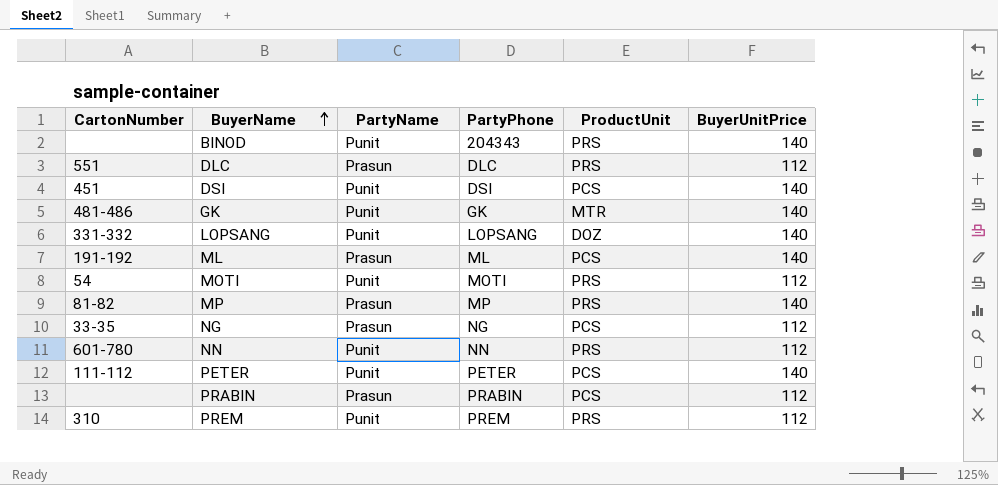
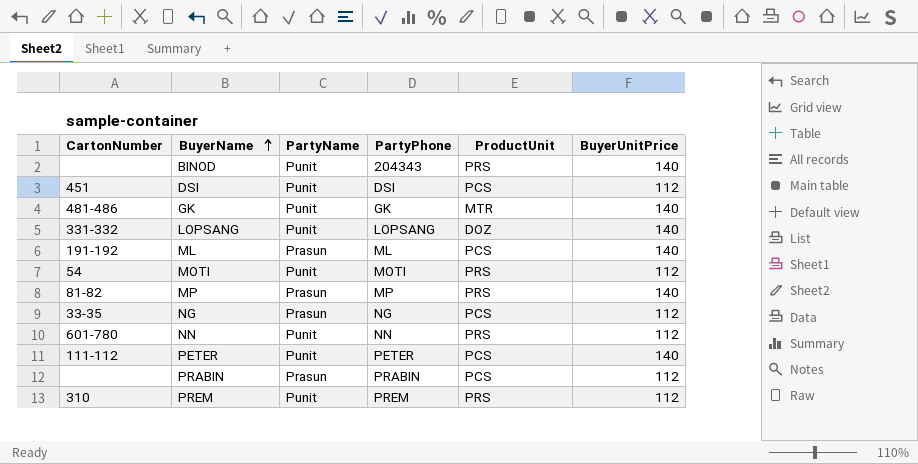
row DLC: 551 | Prasun | DLC | PRS | 112 -> none
DSI | BuyerUnitPrice: 140 -> 112

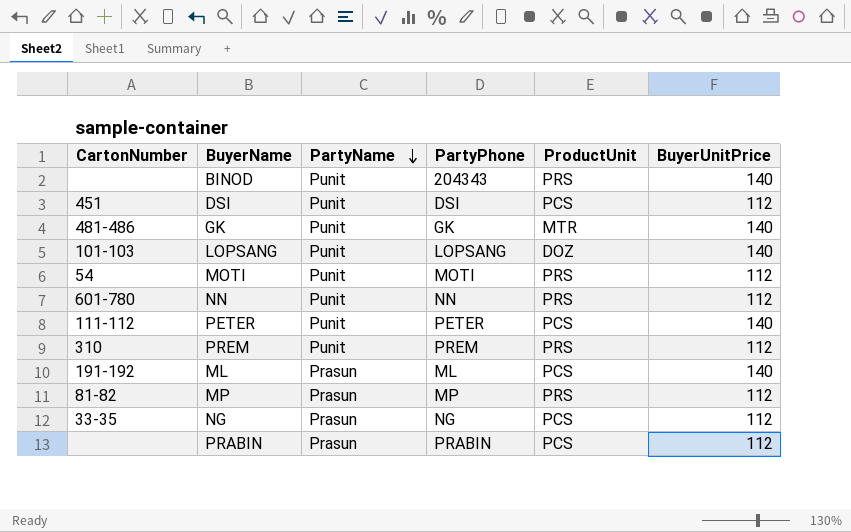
row order: BuyerName ascending -> PartyName descending
LOPSANG | CartonNumber: 331-332 -> 101-103
MP | BuyerUnitPrice: 140 -> 112

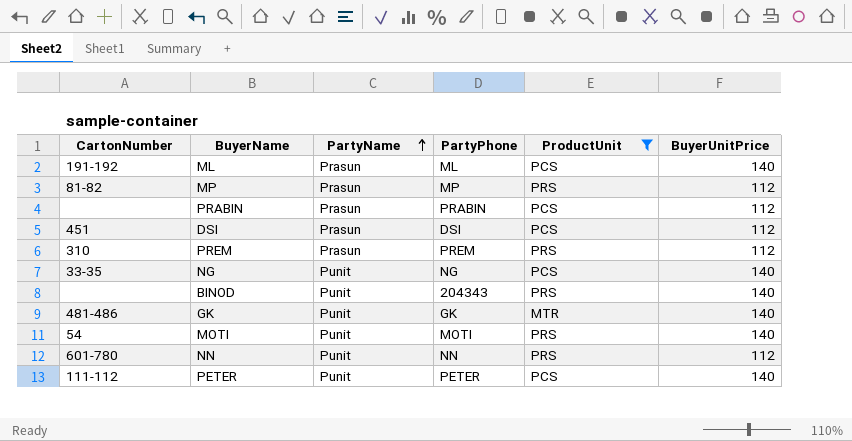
filter: none -> ProductUnit != DOZ
row order: PartyName descending -> PartyName ascending
DSI | PartyName: Punit -> Prasun
PREM | PartyName: Punit -> Prasun
NG | PartyName: Prasun -> Punit
NG | BuyerUnitPrice: 112 -> 140
MOTI | BuyerUnitPrice: 112 -> 140

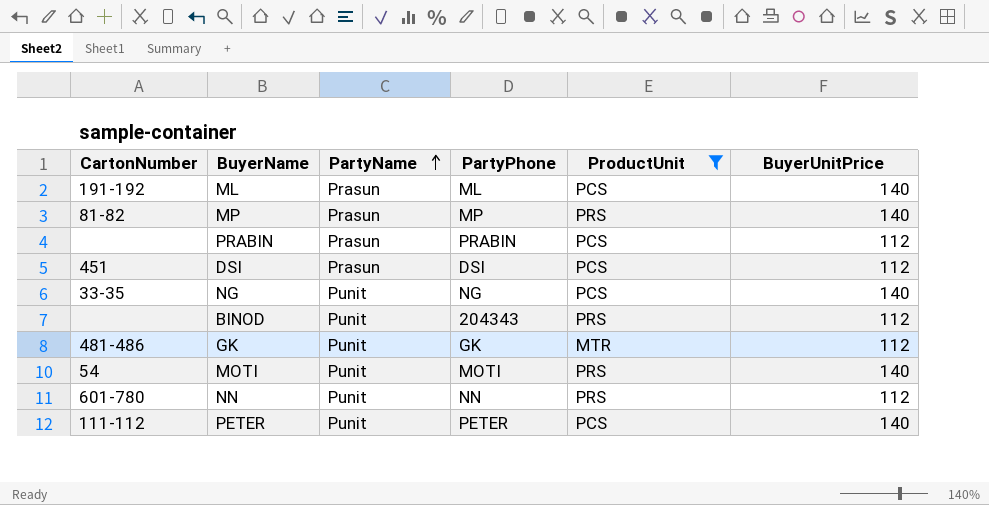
row PREM: 310 | Prasun | PREM | PRS | 112 -> none
MP | BuyerUnitPrice: 112 -> 140
BINOD | BuyerUnitPrice: 140 -> 112
GK | BuyerUnitPrice: 140 -> 112

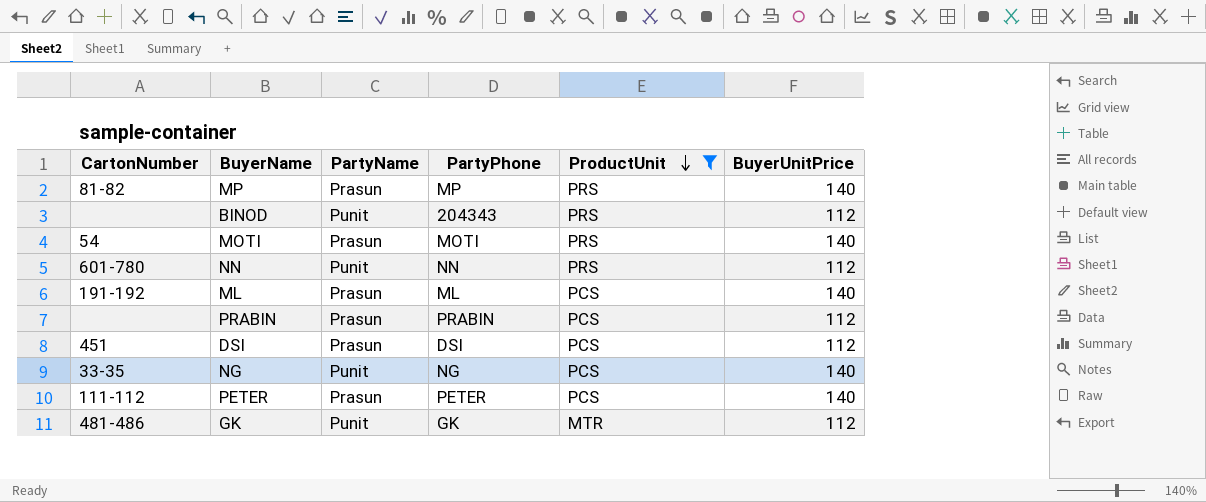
row order: PartyName ascending -> ProductUnit descending
MOTI | PartyName: Punit -> Prasun
PETER | PartyName: Punit -> Prasun

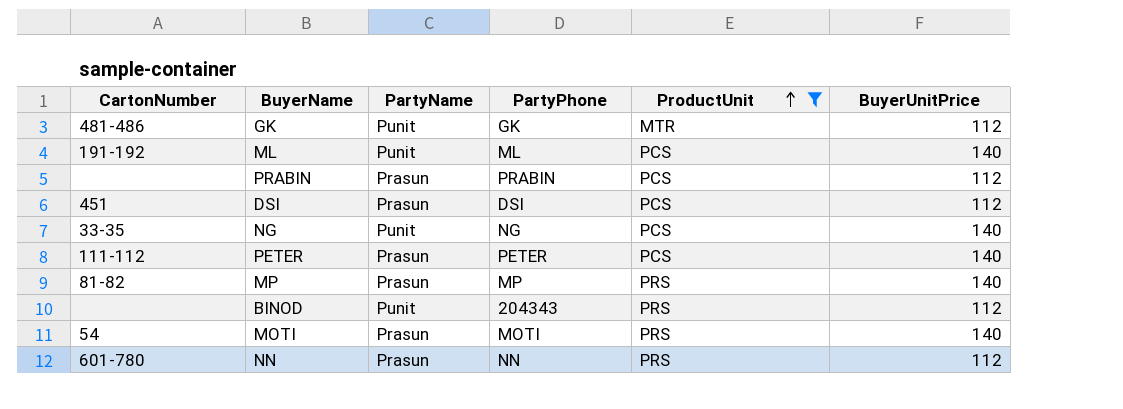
row order: ProductUnit descending -> ProductUnit ascending
ML | PartyName: Prasun -> Punit
NN | PartyName: Punit -> Prasun

